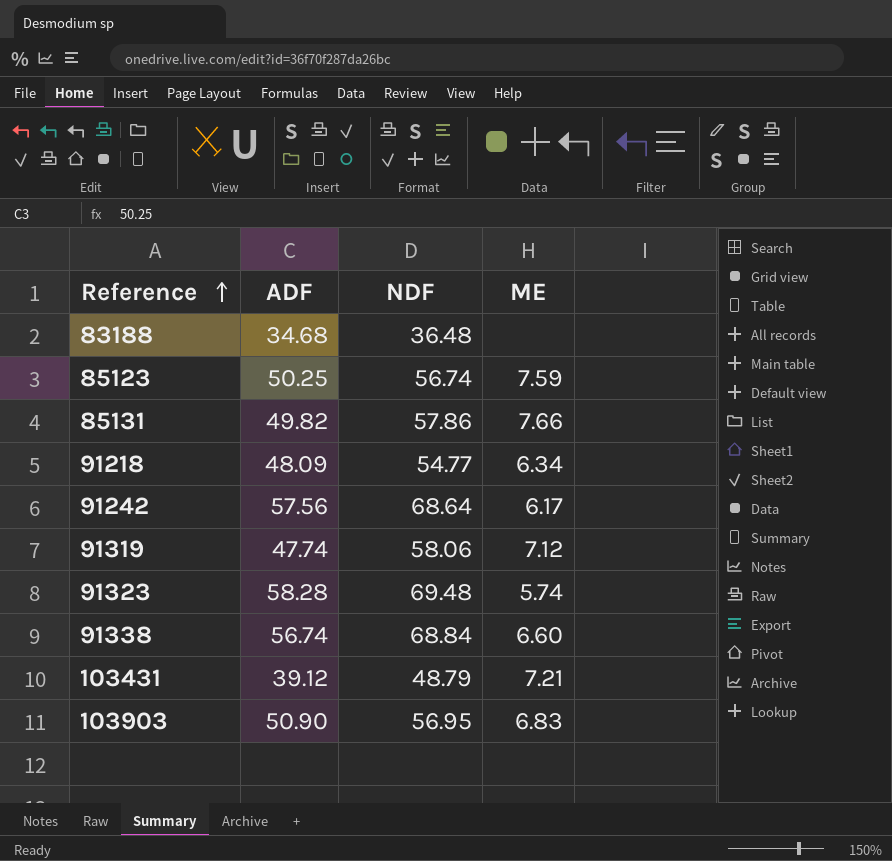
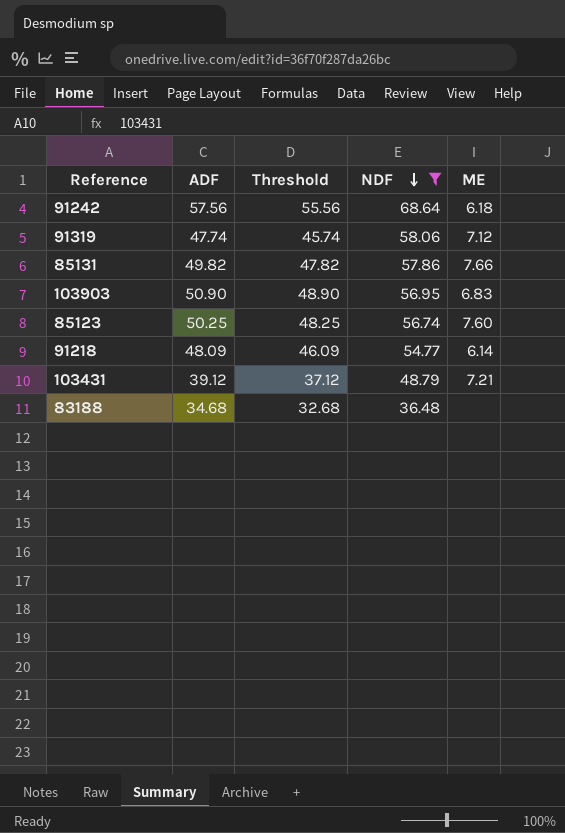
filter: none -> NDF <= 68.64
row order: Reference ascending -> NDF descending
column Threshold | formula: none -> [ADF] - 2
91242 | ME: 6.17 -> 6.18
85123 | ME: 7.59 -> 7.60
91218 | ME: 6.34 -> 6.14

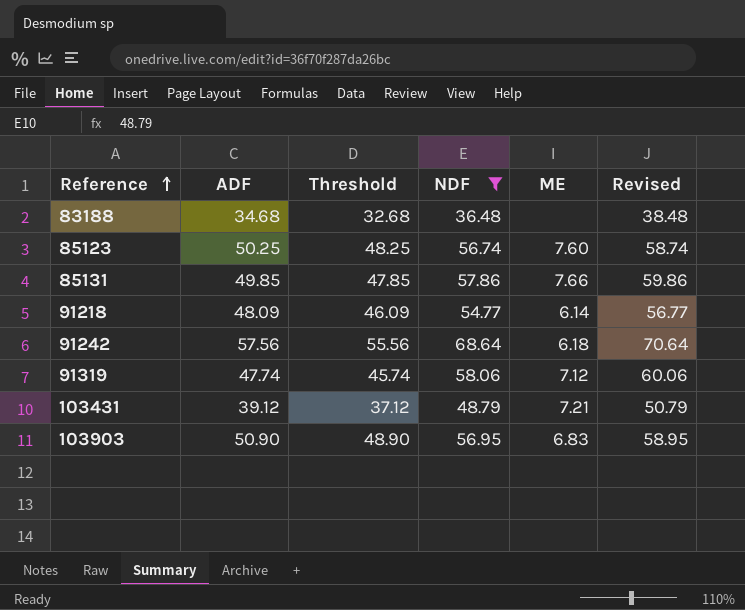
row order: NDF descending -> Reference ascending
column Revised | formula: none -> [NDF] + 2
85131 | ADF: 49.82 -> 49.85
85131 | Threshold: 47.82 -> 47.85

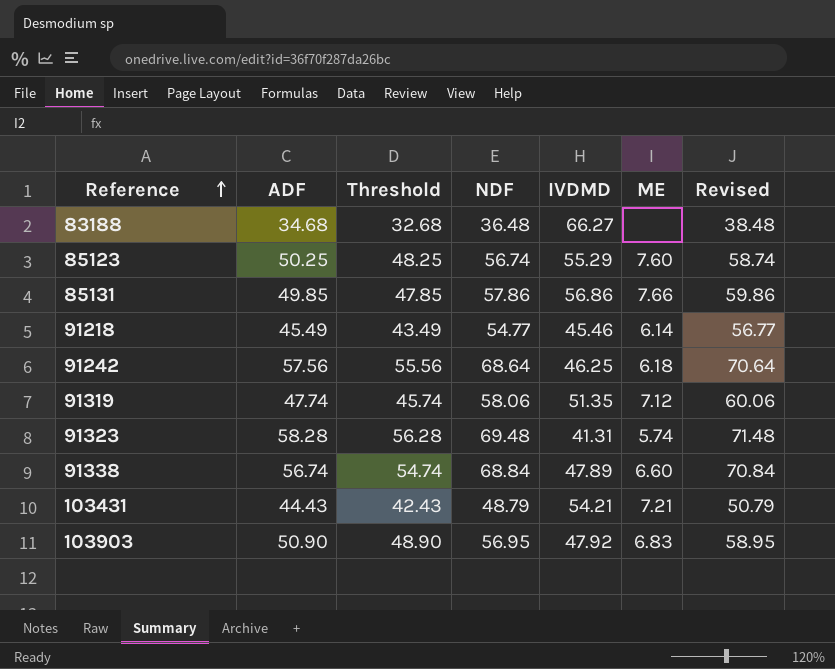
filter: NDF <= 68.64 -> none
column IVDMD | position: none -> 5
91218 | ADF: 48.09 -> 45.49
91218 | Threshold: 46.09 -> 43.49
103431 | ADF: 39.12 -> 44.43
103431 | Threshold: 37.12 -> 42.43

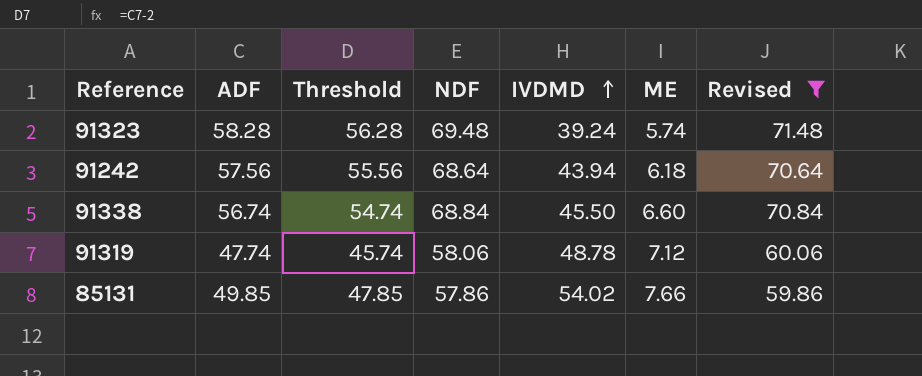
filter: none -> Revised >= 59.86
row order: Reference ascending -> IVDMD ascending
91323 | IVDMD: 41.31 -> 39.24
91242 | IVDMD: 46.25 -> 43.94
91338 | IVDMD: 47.89 -> 45.50
91319 | IVDMD: 51.35 -> 48.78
85131 | IVDMD: 56.86 -> 54.02

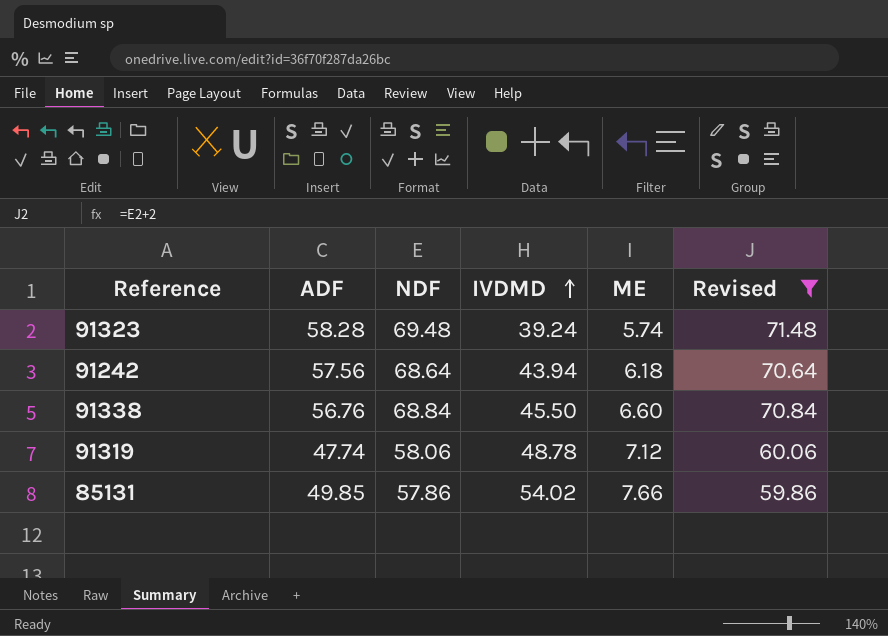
column Threshold | formula: [ADF] - 2 -> none
91338 | ADF: 56.74 -> 56.76

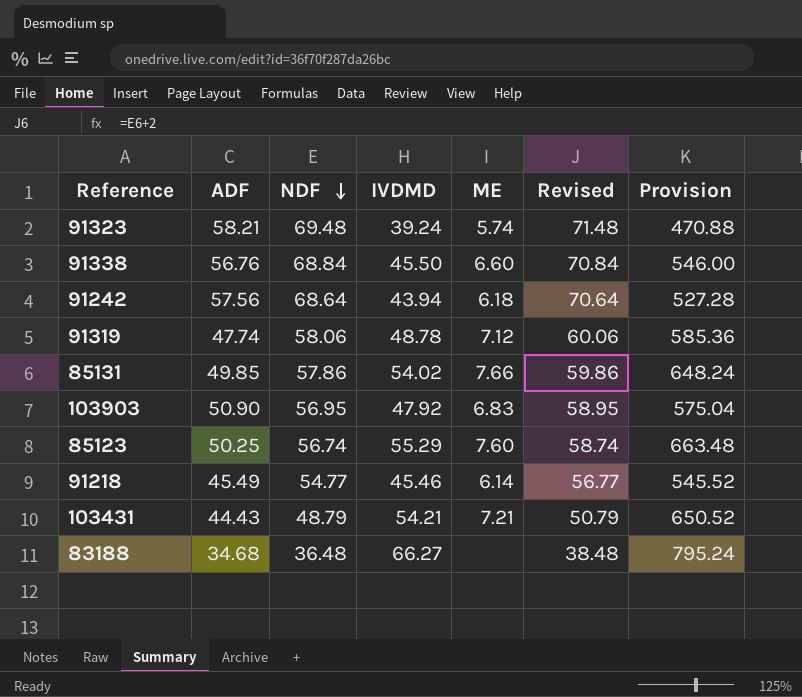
filter: Revised >= 59.86 -> none
row order: IVDMD ascending -> NDF descending
column Provision | formula: none -> [IVDMD] * 12
91323 | ADF: 58.28 -> 58.21

